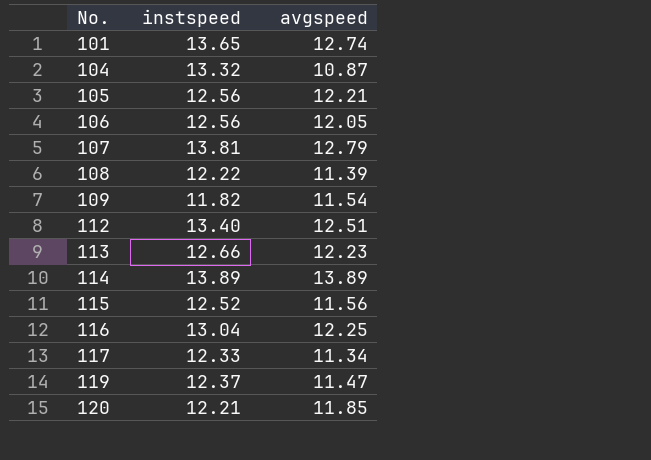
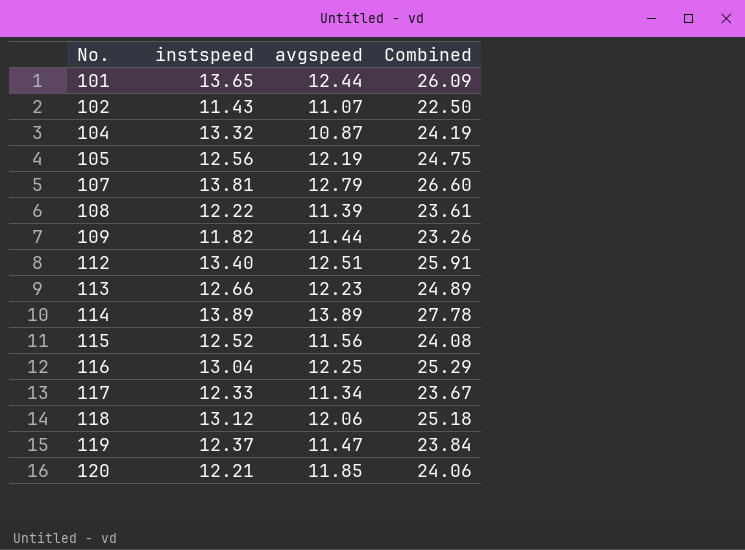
column Combined | formula: none -> [instspeed] + [avgspeed]
row 106: 12.56 | 12.05 -> none
101 | avgspeed: 12.74 -> 12.44
row 102: none -> 11.43 | 11.07 | 22.50
105 | avgspeed: 12.21 -> 12.19
109 | avgspeed: 11.54 -> 11.44
row 118: none -> 13.12 | 12.06 | 25.18

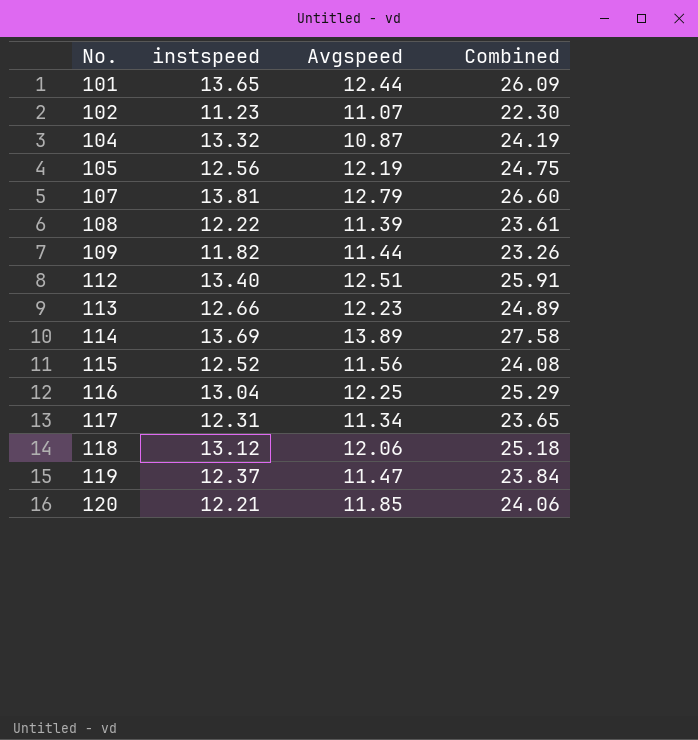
column name: avgspeed -> Avgspeed
102 | instspeed: 11.43 -> 11.23
102 | Combined: 22.50 -> 22.30
114 | instspeed: 13.89 -> 13.69
114 | Combined: 27.78 -> 27.58
117 | instspeed: 12.33 -> 12.31
117 | Combined: 23.67 -> 23.65

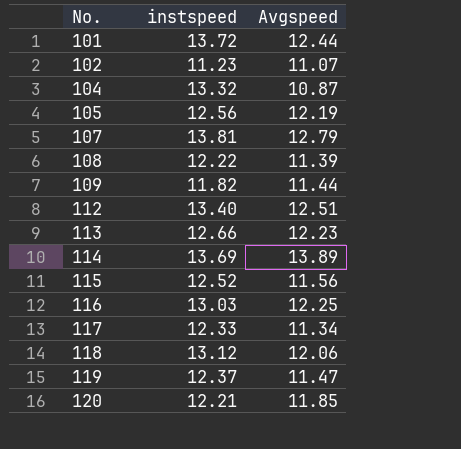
column Combined | formula: [instspeed] + [Avgspeed] -> none
101 | instspeed: 13.65 -> 13.72
116 | instspeed: 13.04 -> 13.03
117 | instspeed: 12.31 -> 12.33

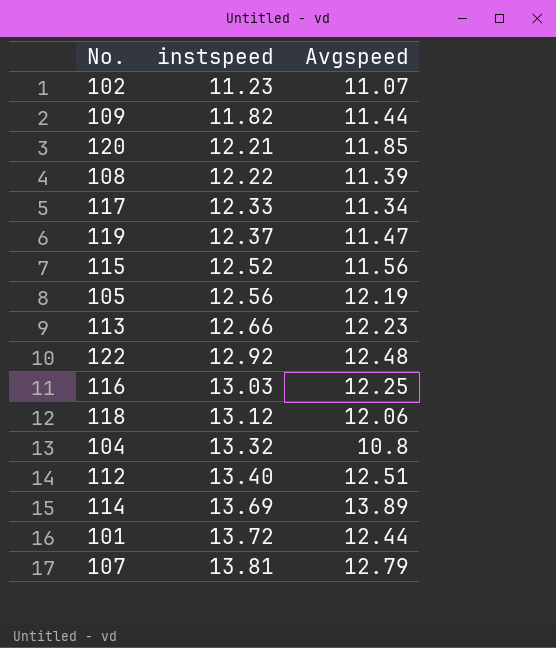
row order: No. ascending -> instspeed ascending
row 122: none -> 12.92 | 12.48
104 | Avgspeed: 10.87 -> 10.8

